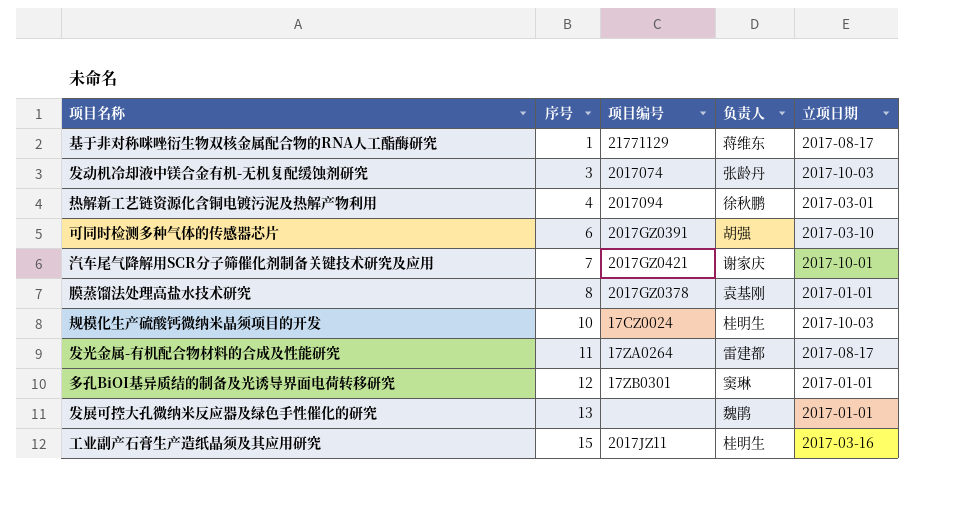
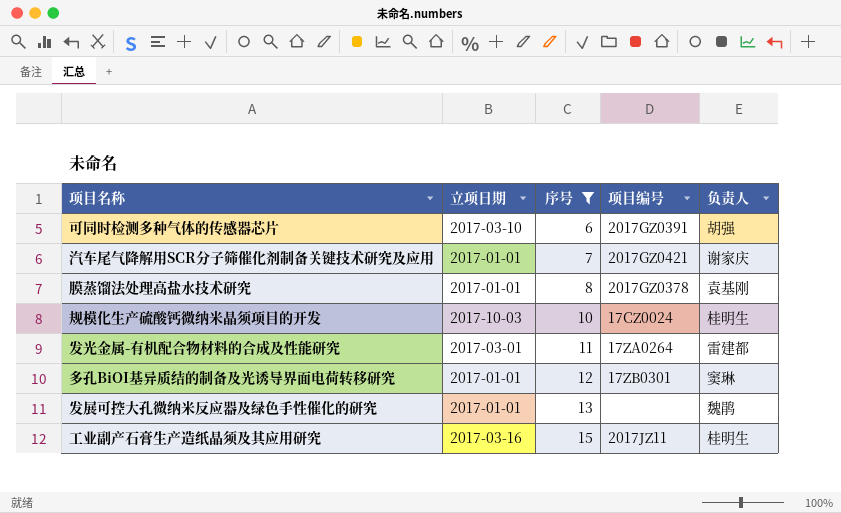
filter: none -> 序号 >= 6
column 立项日期 | position: 5 -> 2
汽车尾气降解用SCR分子筛催化剂制备关键技术研究及应用 | 立项日期: 2017-10-01 -> 2017-01-01
发光金属-有机配合物材料的合成及性能研究 | 立项日期: 2017-08-17 -> 2017-03-01

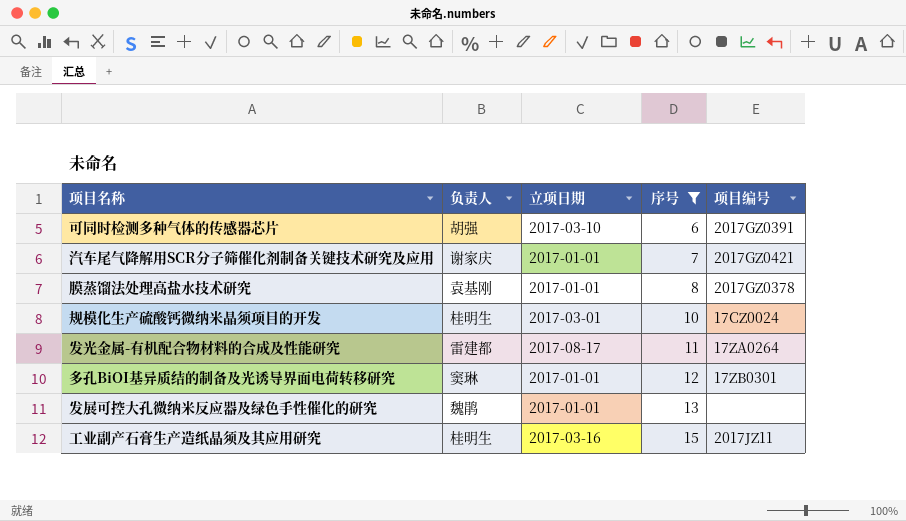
column 负责人 | position: 5 -> 2
规模化生产硫酸钙微纳米晶须项目的开发 | 立项日期: 2017-10-03 -> 2017-03-01
发光金属-有机配合物材料的合成及性能研究 | 立项日期: 2017-03-01 -> 2017-08-17

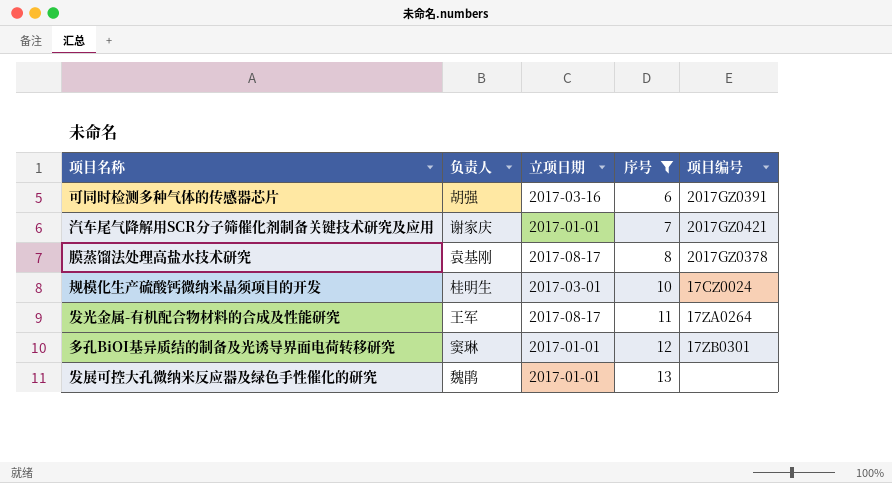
row 工业副产石膏生产造纸晶须及其应用研究: 桂明生 | 2017-03-16 | 15 | 2017JZ11 -> none
可同时检测多种气体的传感器芯片 | 立项日期: 2017-03-10 -> 2017-03-16
膜蒸馏法处理高盐水技术研究 | 立项日期: 2017-01-01 -> 2017-08-17
发光金属-有机配合物材料的合成及性能研究 | 负责人: 雷建都 -> 王军

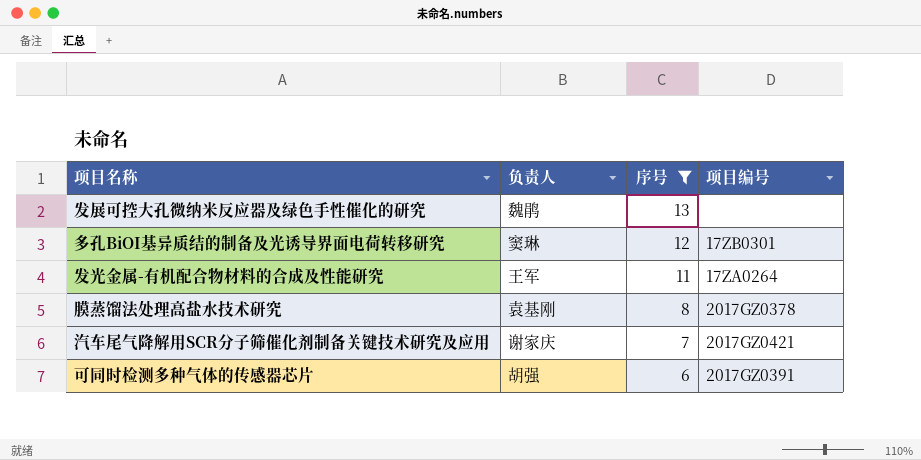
row order: 序号 ascending -> 序号 descending
column 立项日期 | position: 3 -> none
row 规模化生产硫酸钙微纳米晶须项目的开发: 桂明生 | 2017-03-01 | 10 | 17CZ0024 -> none

